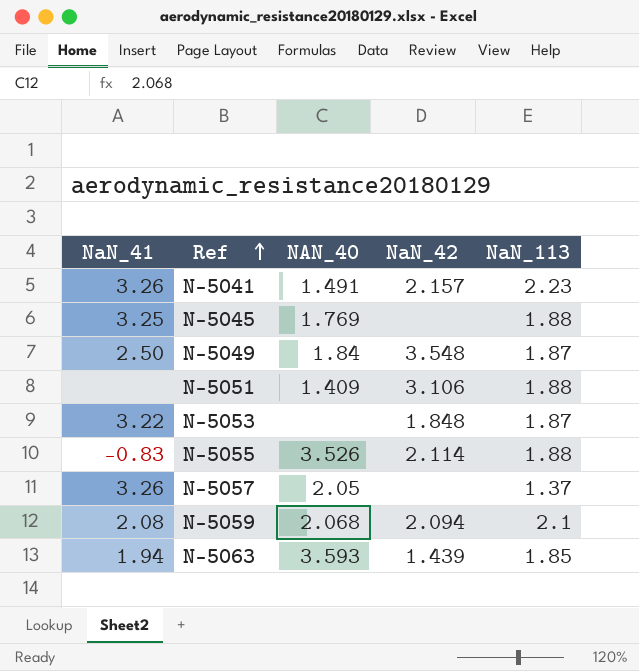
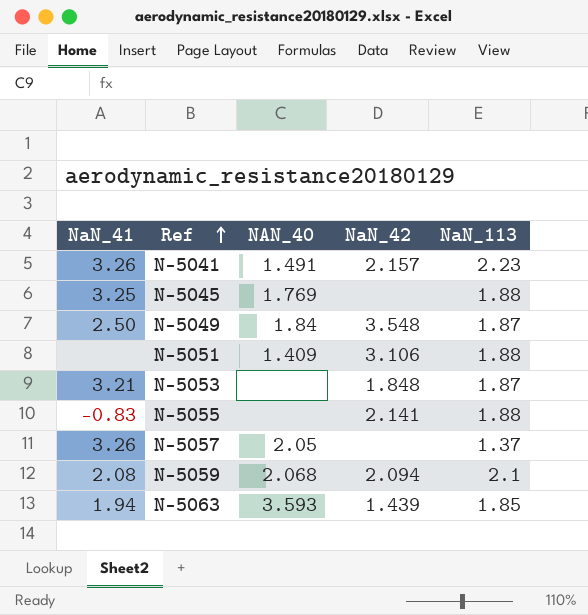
N-5053 | NaN_41: 3.22 -> 3.21
N-5055 | NAN_40: 3.526 -> none
N-5055 | NaN_42: 2.114 -> 2.141

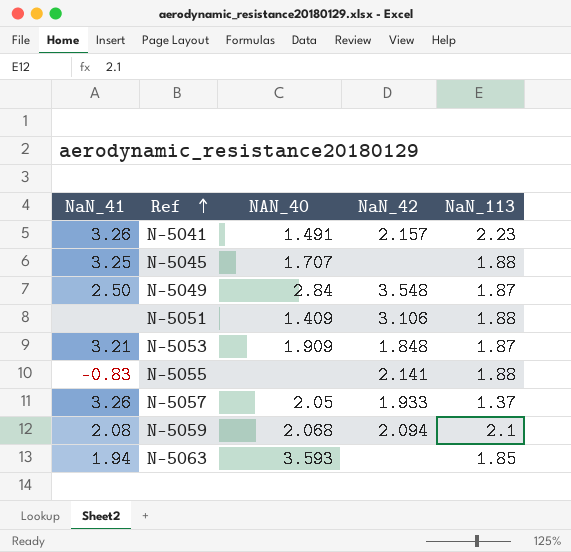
N-5045 | NAN_40: 1.769 -> 1.707
N-5049 | NAN_40: 1.84 -> 2.84
N-5053 | NAN_40: none -> 1.909
N-5057 | NaN_42: none -> 1.933
N-5063 | NaN_42: 1.439 -> none

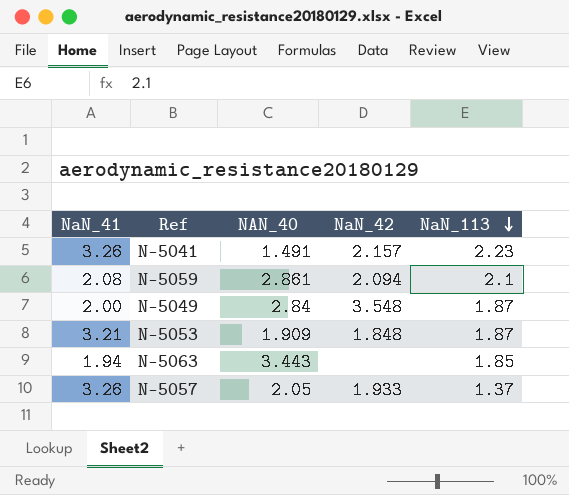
row order: Ref ascending -> NaN_113 descending
row N-5045: 3.25 | 1.707 | none | 1.88 -> none
row N-5051: none | 1.409 | 3.106 | 1.88 -> none
row N-5055: -0.83 | none | 2.141 | 1.88 -> none
N-5059 | NAN_40: 2.068 -> 2.861
N-5049 | NaN_41: 2.50 -> 2.00
N-5063 | NAN_40: 3.593 -> 3.443

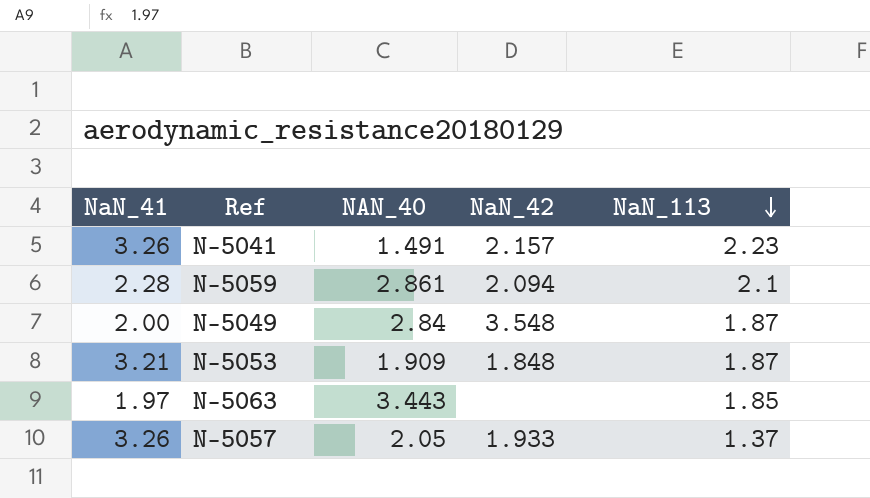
N-5059 | NaN_41: 2.08 -> 2.28
N-5063 | NaN_41: 1.94 -> 1.97

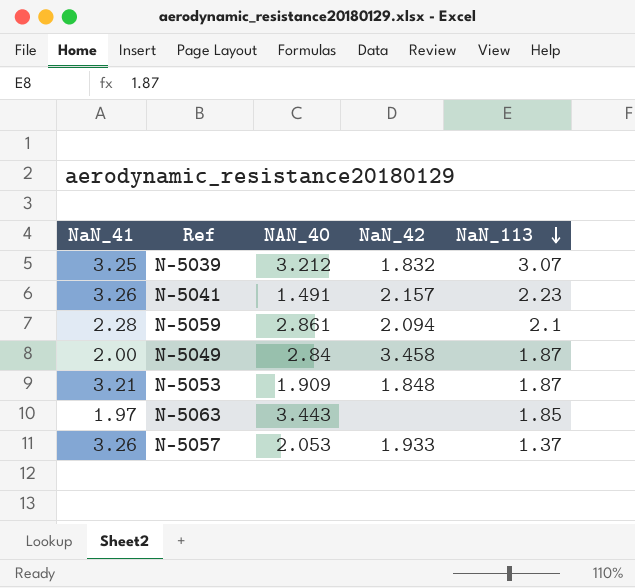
row N-5039: none -> 3.25 | 3.212 | 1.832 | 3.07
N-5049 | NaN_42: 3.548 -> 3.458
N-5057 | NAN_40: 2.05 -> 2.053

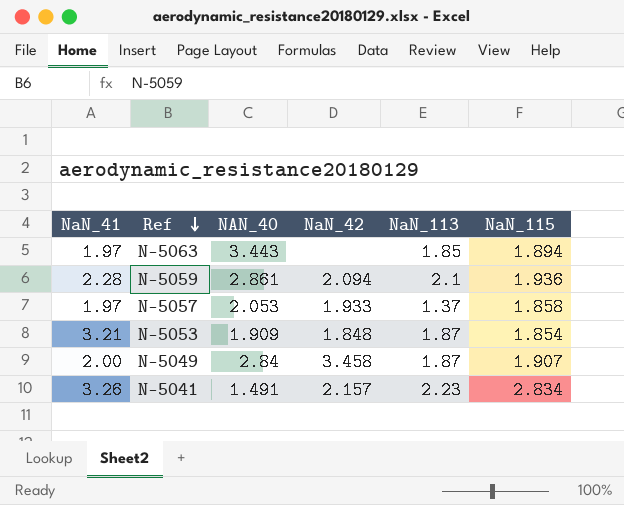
row order: NaN_113 descending -> Ref descending
column NaN_115 | position: none -> 6
row N-5039: 3.25 | 3.212 | 1.832 | 3.07 -> none
N-5057 | NaN_41: 3.26 -> 1.97

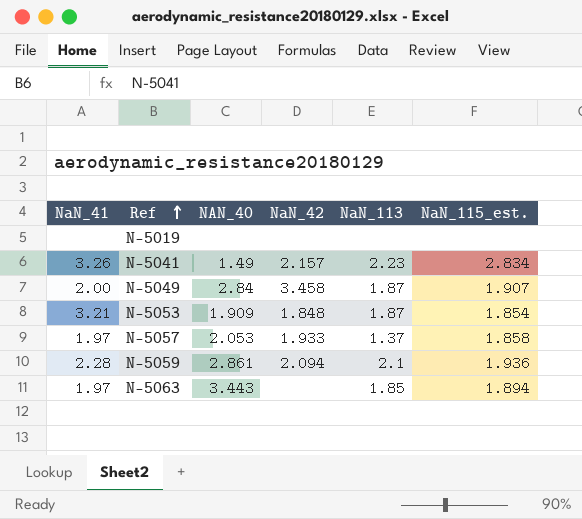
row order: Ref descending -> Ref ascending
column name: NaN_115 -> NaN_115_est.
row N-5019: none -> none | none | none | none | none
N-5041 | NAN_40: 1.491 -> 1.49

